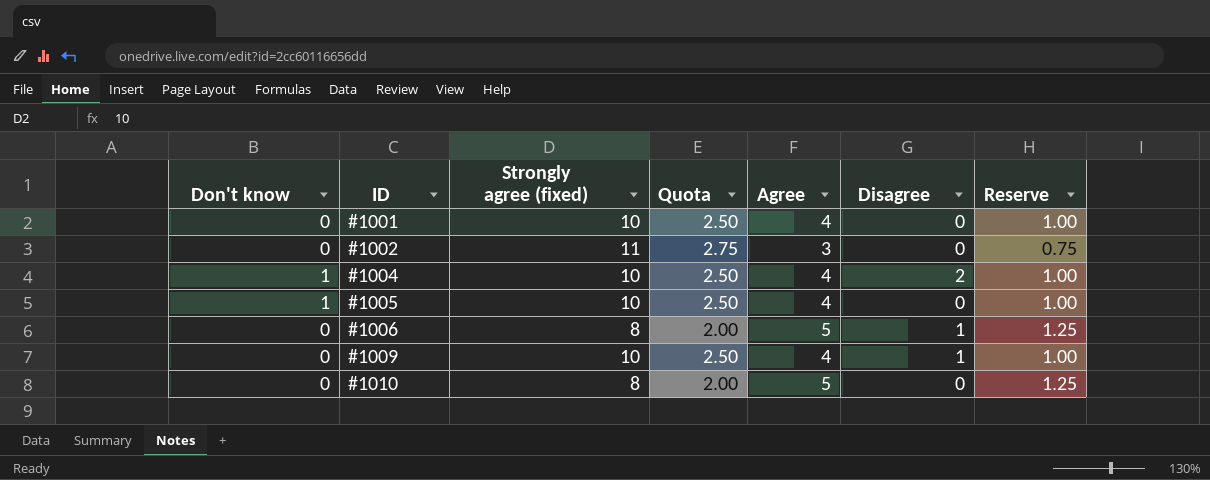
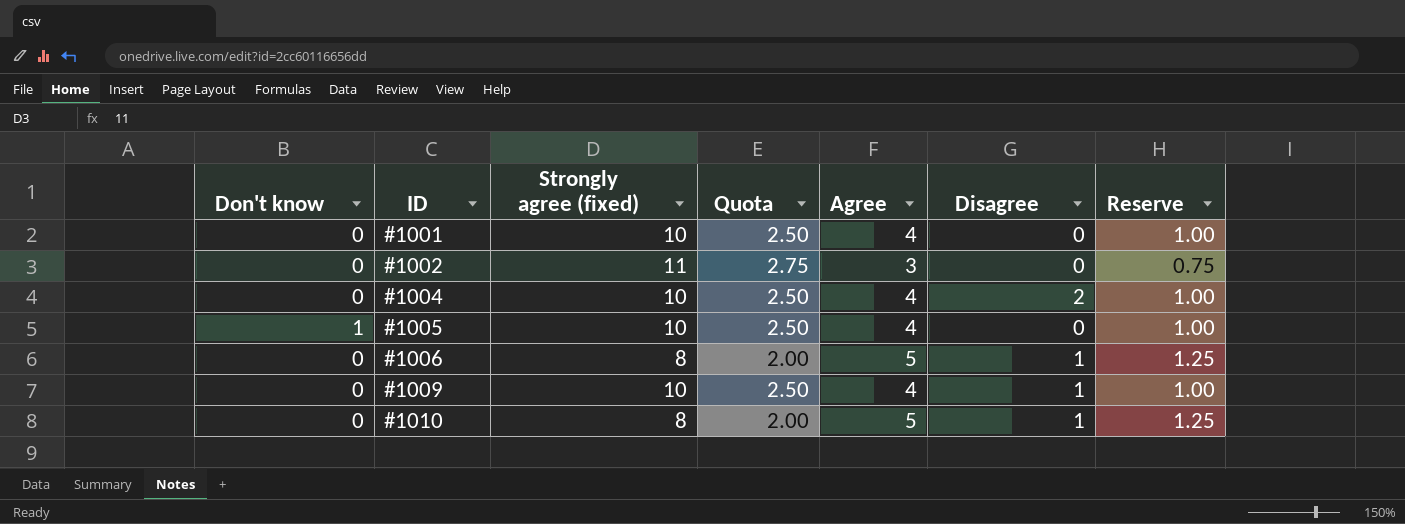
#1004 | Don't know: 1 -> 0
#1010 | Disagree: 0 -> 1

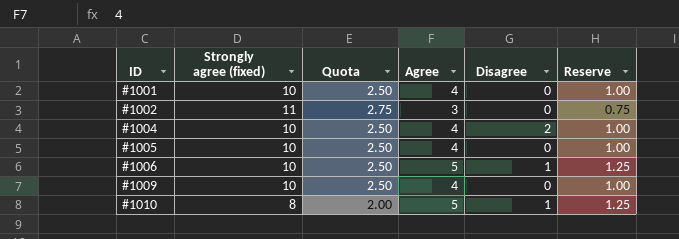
column Don't know | position: 1 -> none
#1006 | Strongly agree (fixed): 8 -> 10
#1006 | Quota: 2.00 -> 2.50
#1009 | Disagree: 1 -> 0

